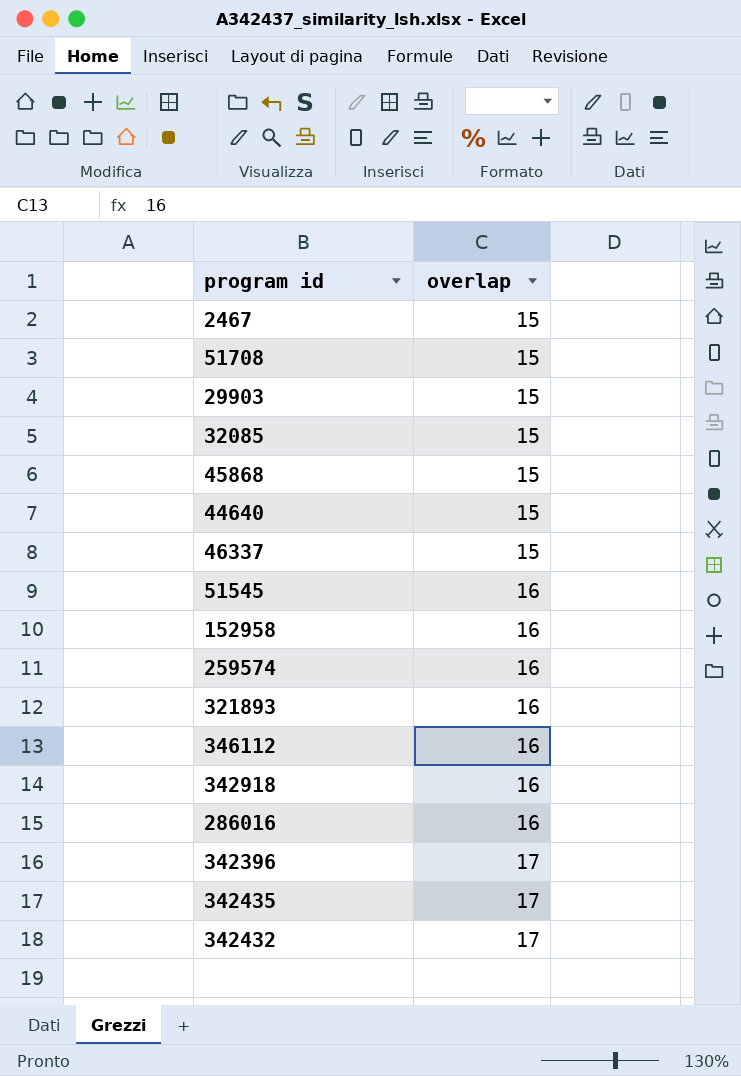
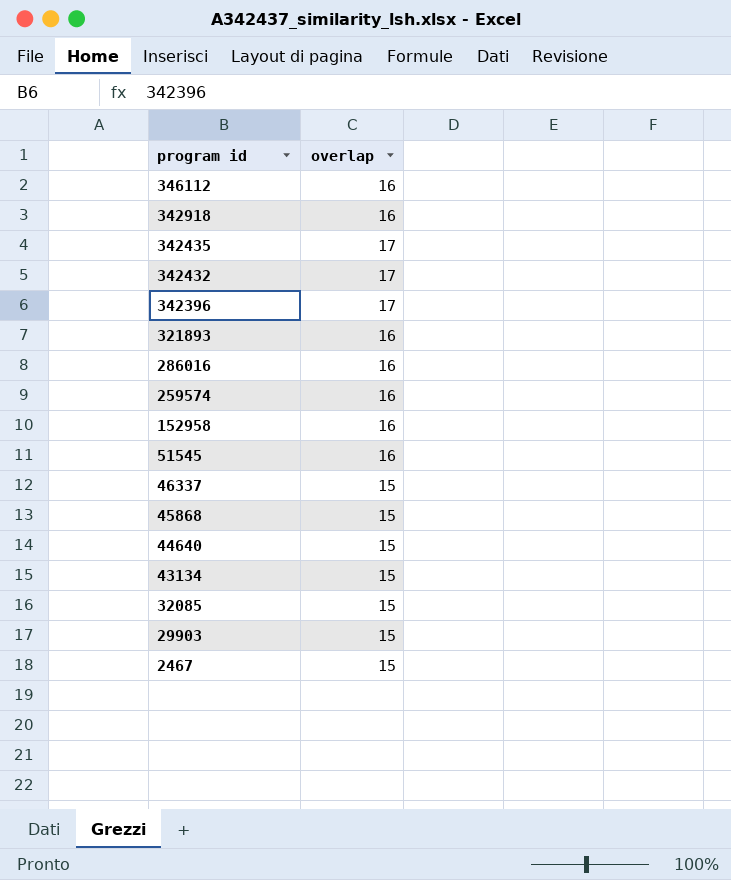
row order: overlap ascending -> program id descending
row 51708: 15 -> none
row 43134: none -> 15

